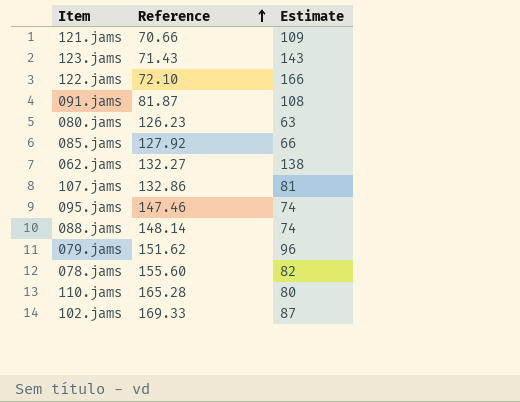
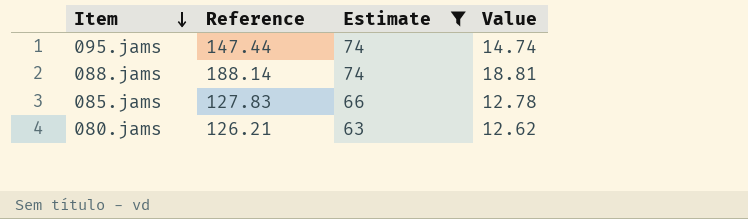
filter: none -> Estimate <= 74
row order: Reference ascending -> Item descending
column Value | formula: none -> [Reference] * 0.1
095.jams | Reference: 147.46 -> 147.44
088.jams | Reference: 148.14 -> 188.14
085.jams | Reference: 127.92 -> 127.83
080.jams | Reference: 126.23 -> 126.21

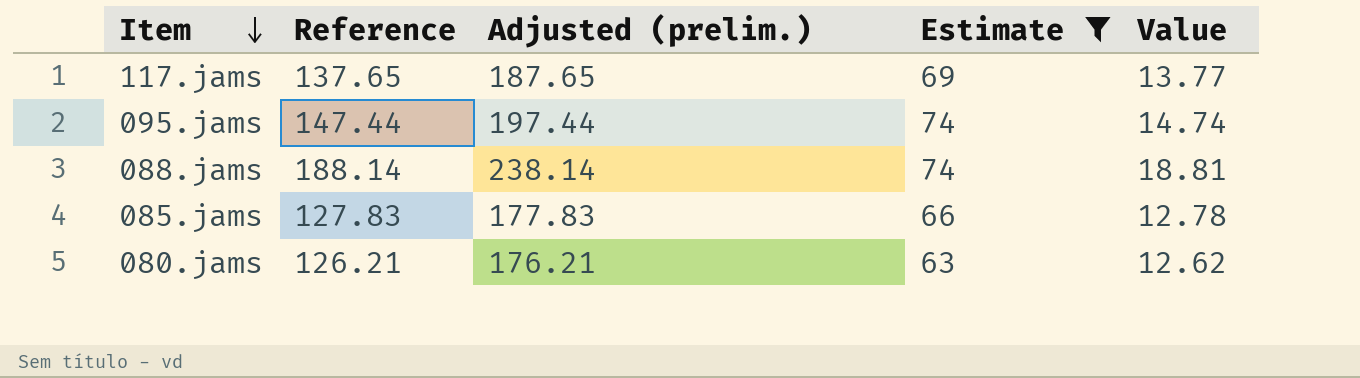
column Adjusted (prelim.) | formula: none -> [Reference] + 50
row 117.jams: none -> 137.65 | 187.65 | 69 | 13.77

